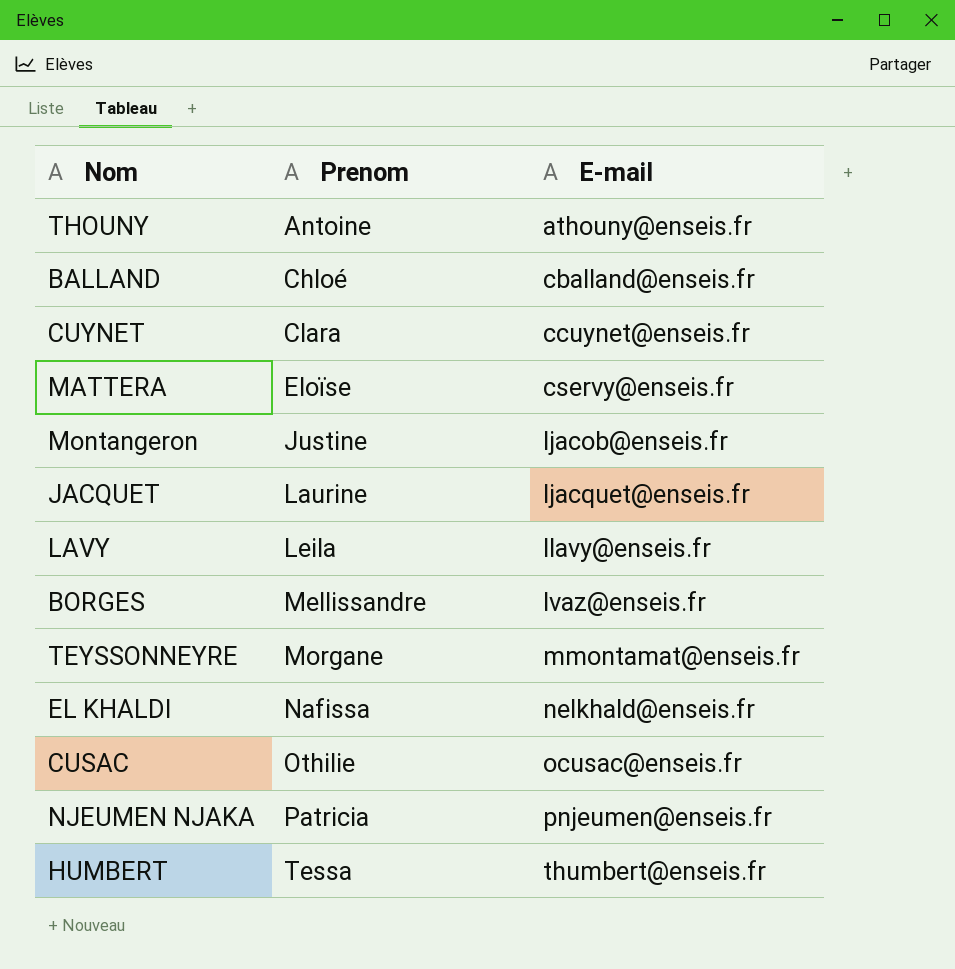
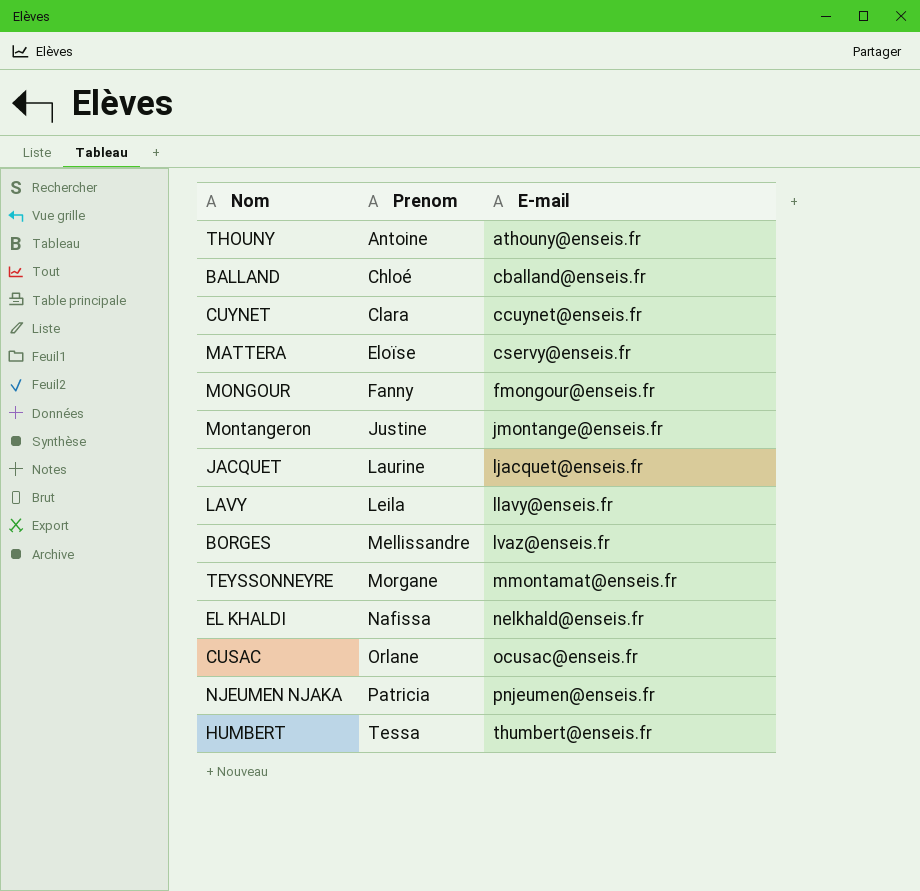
row MONGOUR: none -> Fanny | fmongour@enseis.fr
Montangeron | E-mail: ljacob@enseis.fr -> jmontange@enseis.fr
CUSAC | Prenom: Othilie -> Orlane

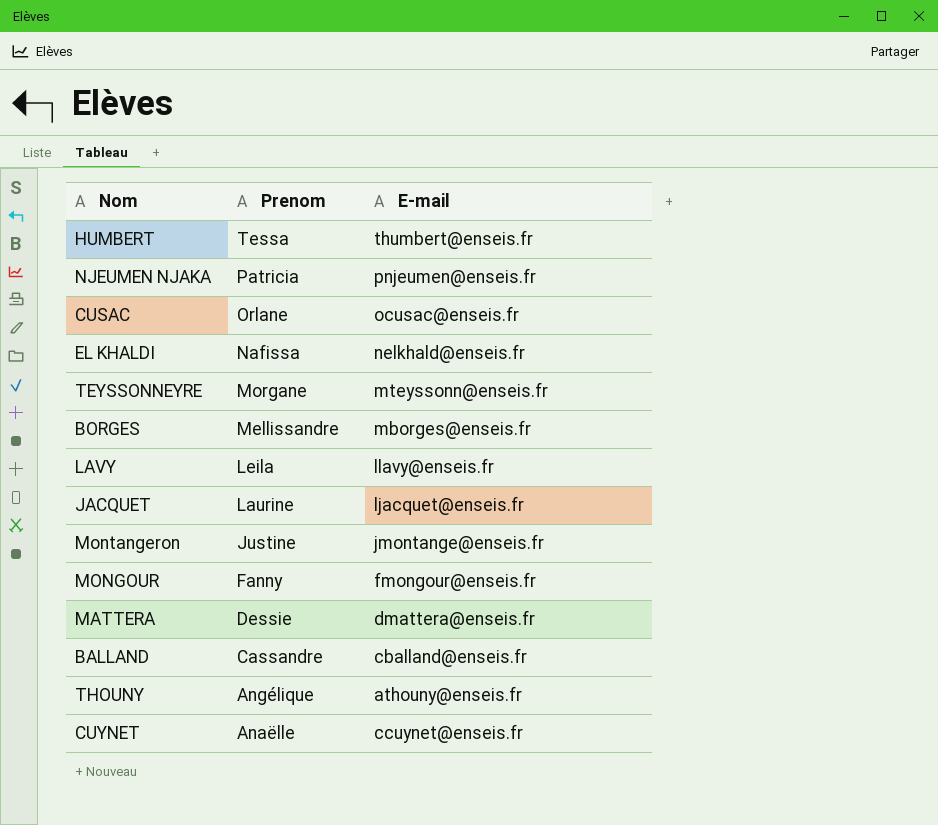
row order: Prenom ascending -> Prenom descending
TEYSSONNEYRE | E-mail: mmontamat@enseis.fr -> mteyssonn@enseis.fr
BORGES | E-mail: lvaz@enseis.fr -> mborges@enseis.fr
MATTERA | Prenom: Eloïse -> Dessie
MATTERA | E-mail: cservy@enseis.fr -> dmattera@enseis.fr
BALLAND | Prenom: Chloé -> Cassandre
THOUNY | Prenom: Antoine -> Angélique
CUYNET | Prenom: Clara -> Anaëlle

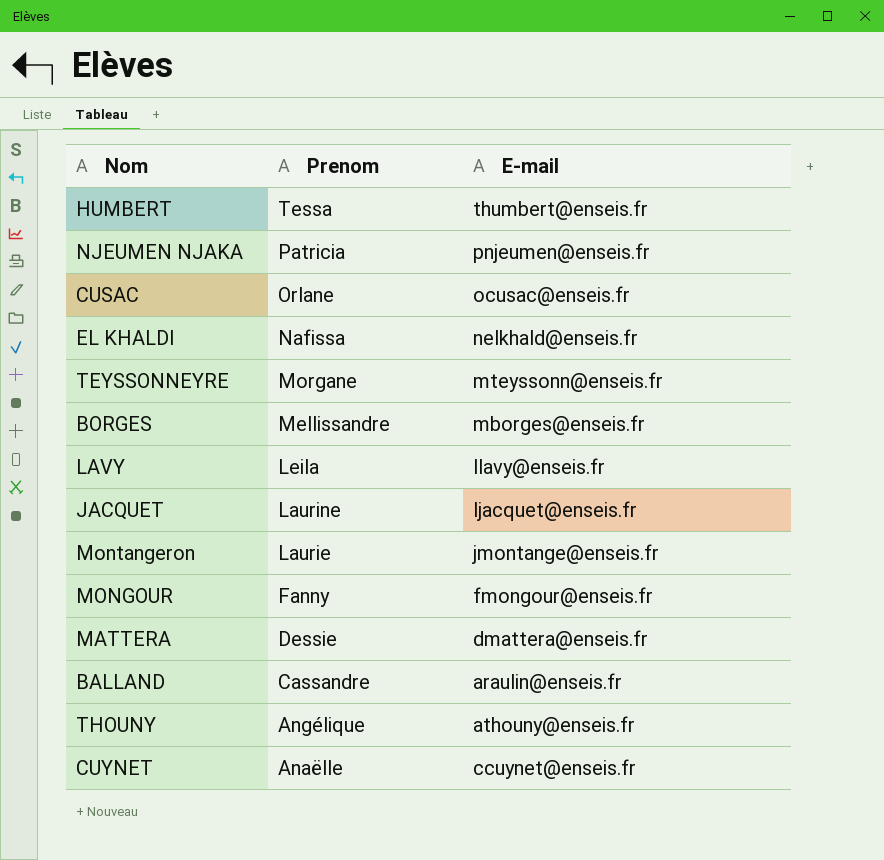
Montangeron | Prenom: Justine -> Laurie
BALLAND | E-mail: cballand@enseis.fr -> araulin@enseis.fr

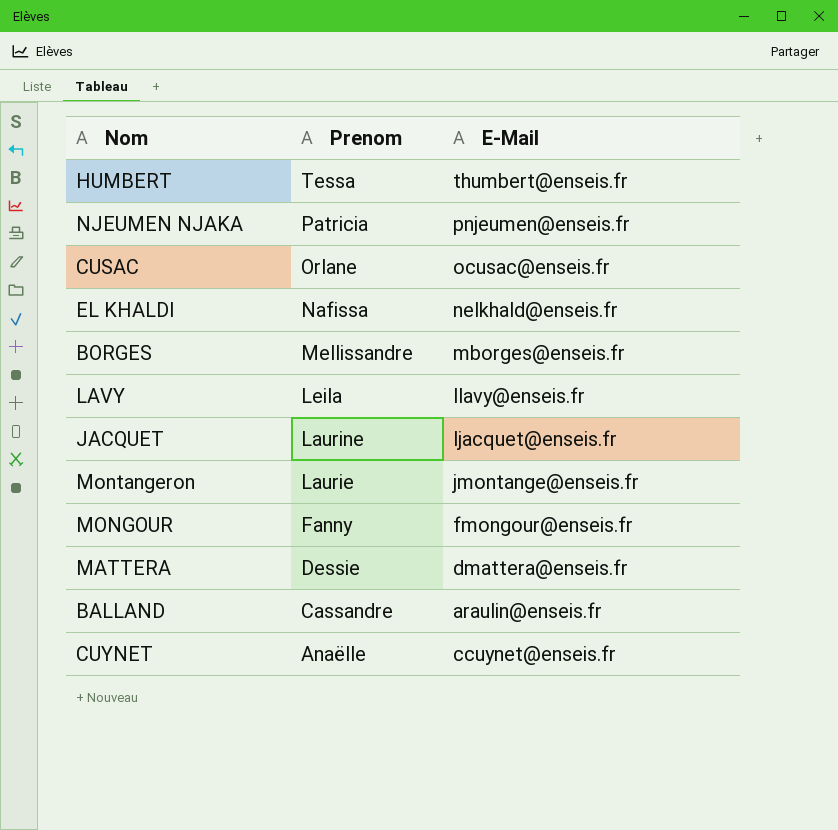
column name: E-mail -> E-Mail
row TEYSSONNEYRE: Morgane | mteyssonn@enseis.fr -> none
row THOUNY: Angélique | athouny@enseis.fr -> none

